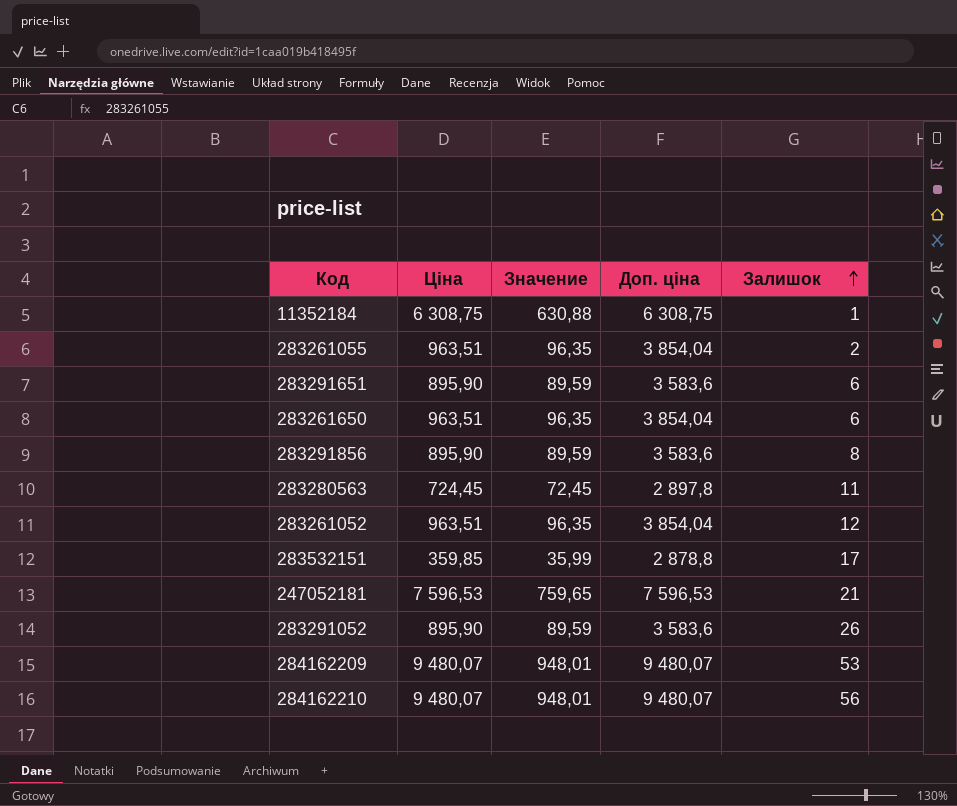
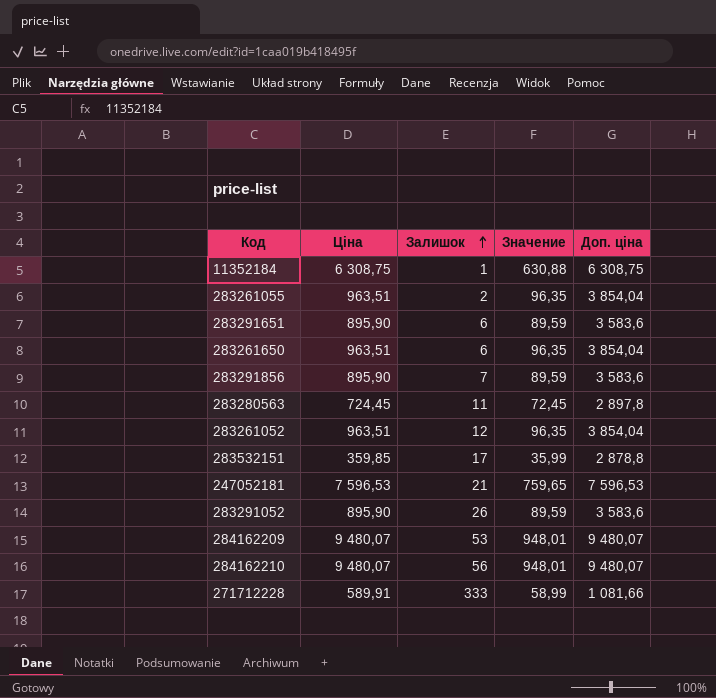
column Залишок | position: 5 -> 3
283291856 | Залишок: 8 -> 7
row 271712228: none -> 589,91 | 333 | 58,99 | 1 081,66

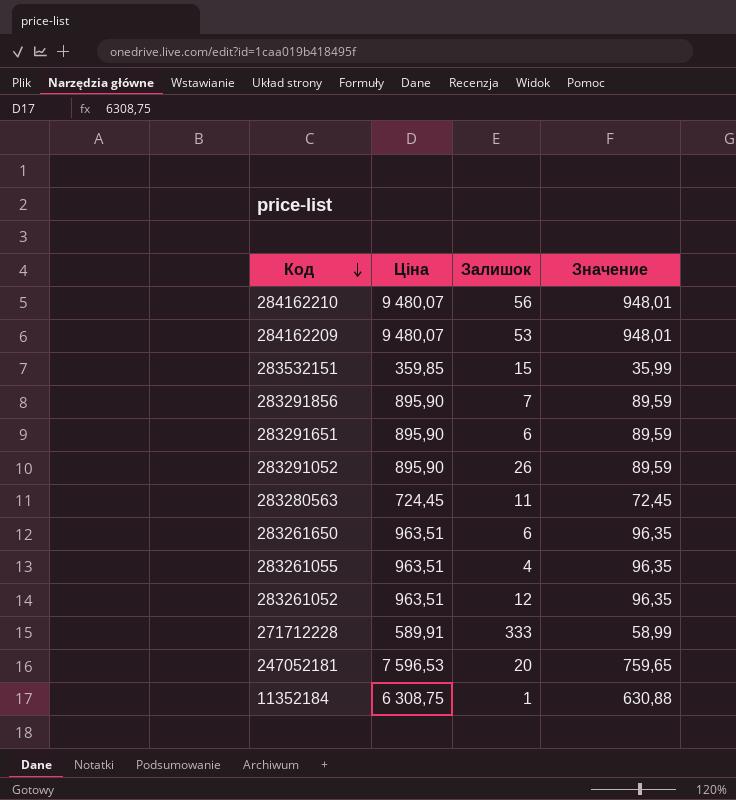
row order: Залишок ascending -> Код descending
column Доп. ціна | position: 5 -> none
283532151 | Залишок: 17 -> 15
283261055 | Залишок: 2 -> 4
247052181 | Залишок: 21 -> 20

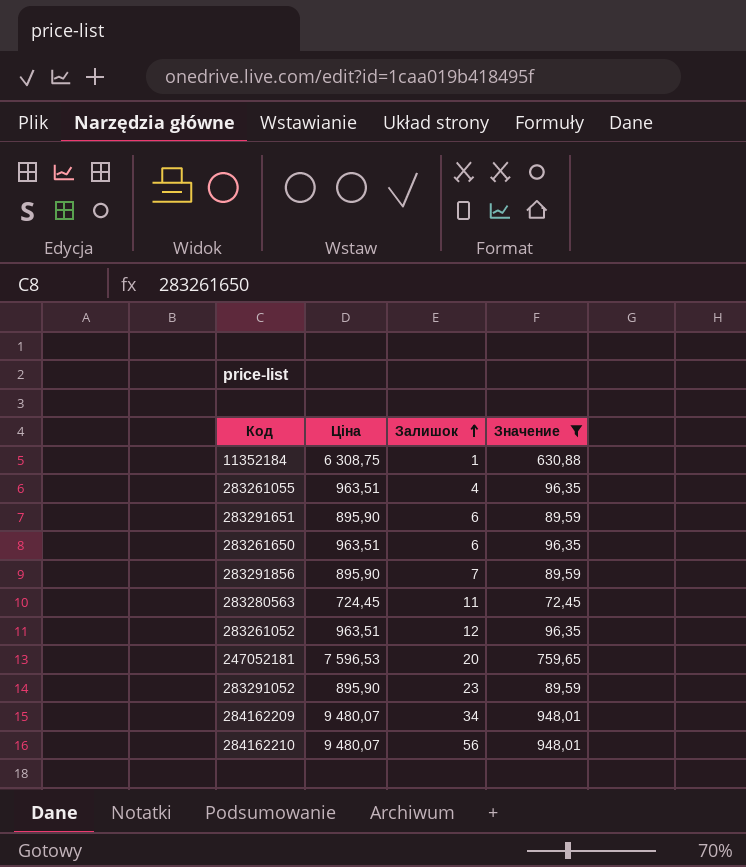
filter: none -> Значение >= 72,45
row order: Код descending -> Залишок ascending
283291052 | Залишок: 26 -> 23
284162209 | Залишок: 53 -> 34

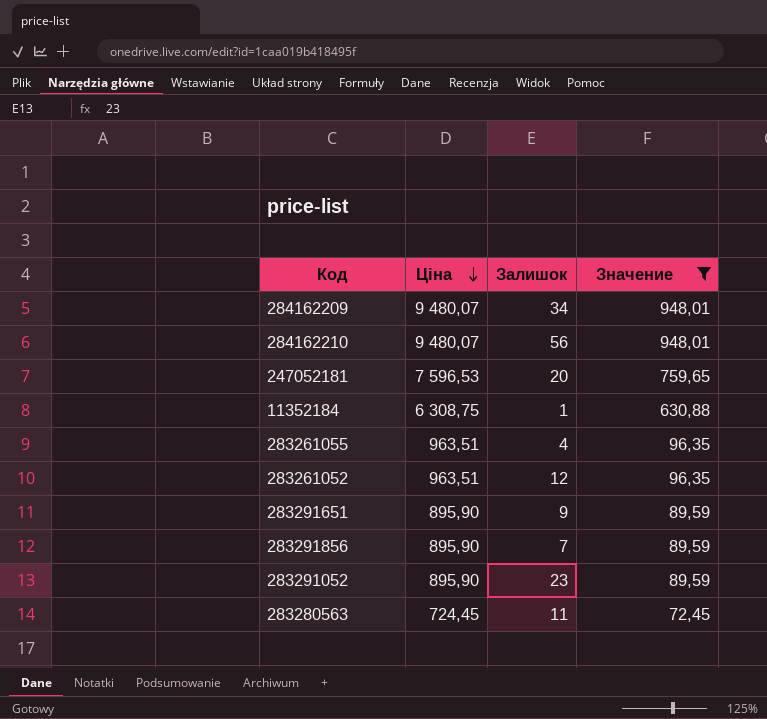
row order: Залишок ascending -> Ціна descending
row 283261650: 963,51 | 6 | 96,35 -> none
283291651 | Залишок: 6 -> 9

